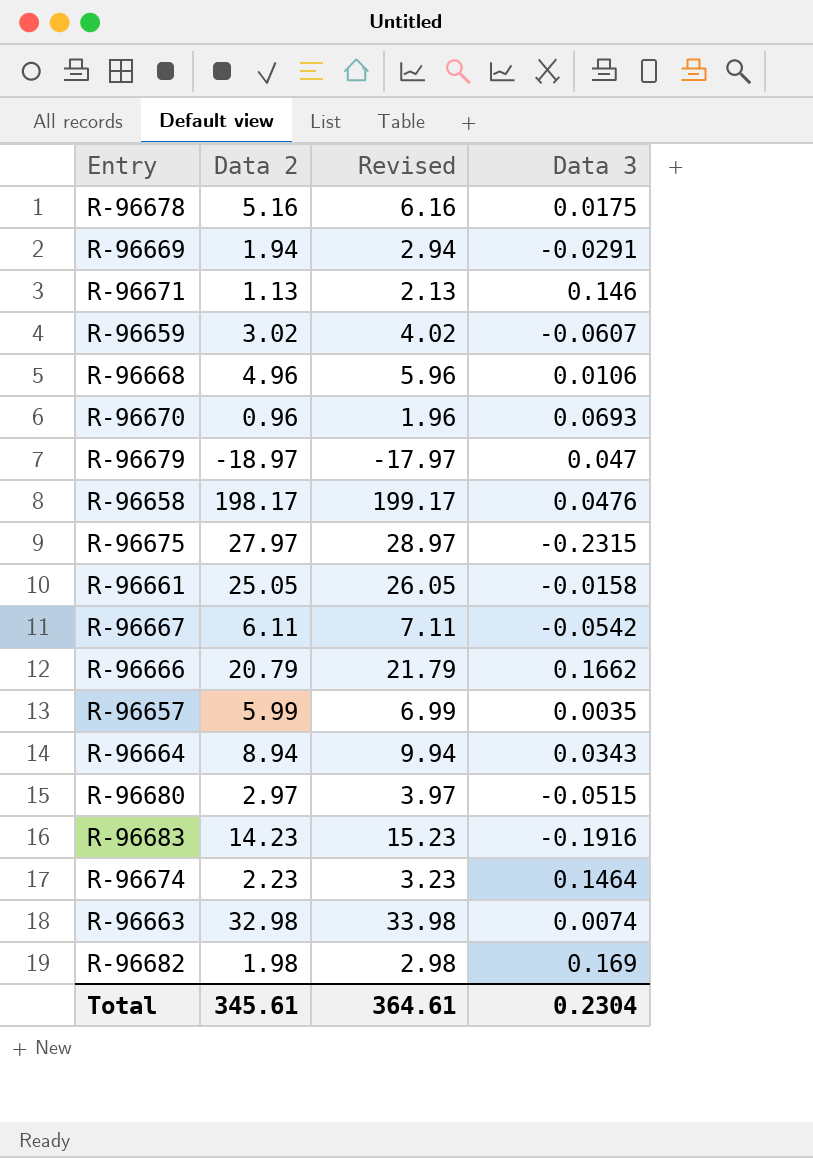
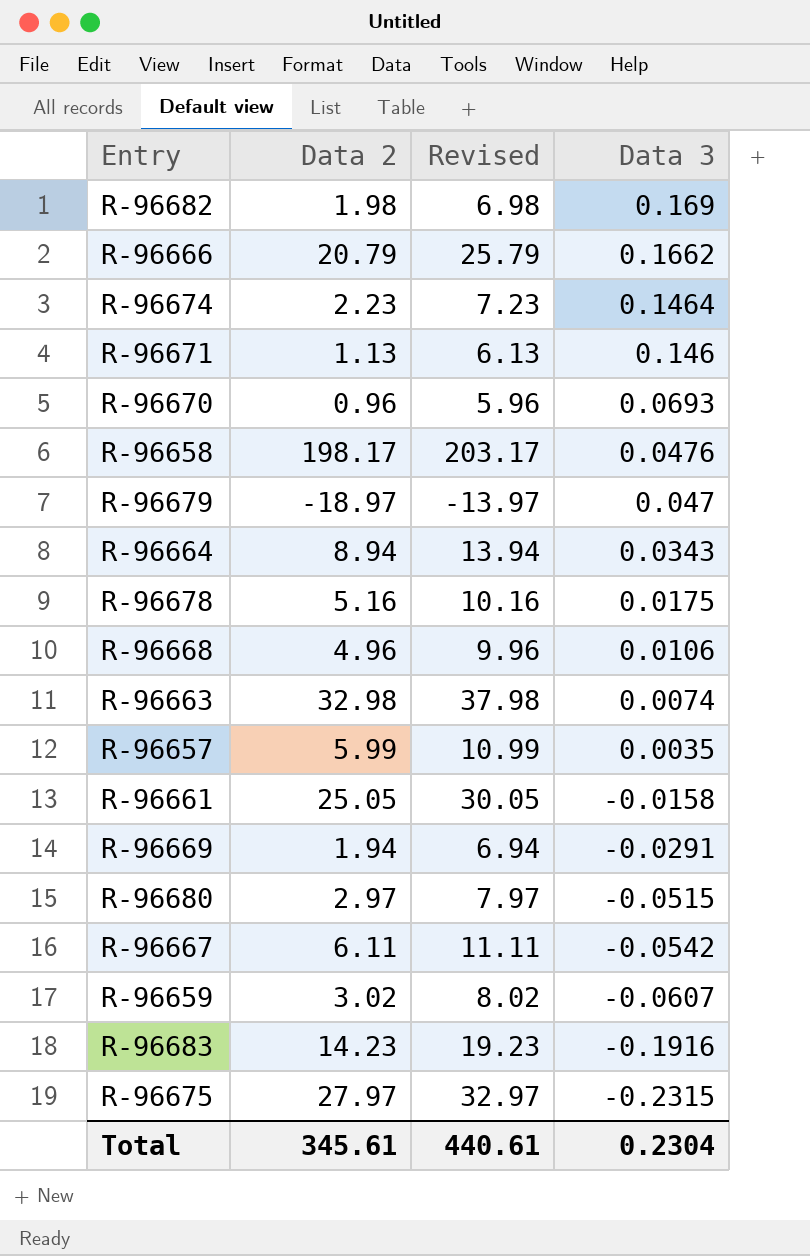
row order: none -> Data 3 descending
column Revised | formula: [Data 2] + 1 -> [Data 2] + 5
Total | Revised: 364.61 -> 440.61

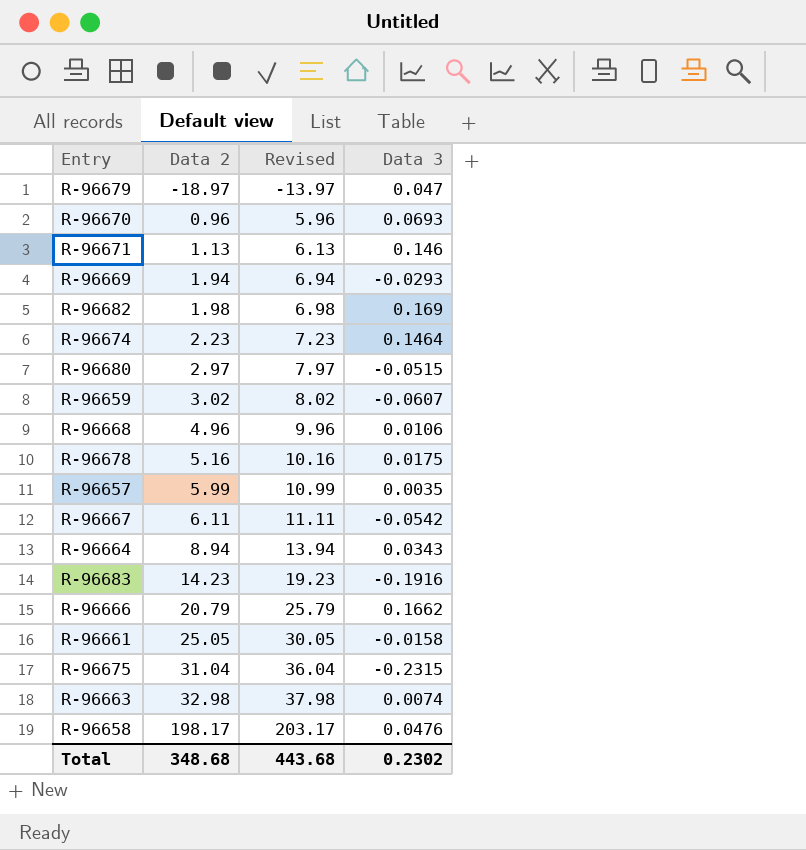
row order: Data 3 descending -> Data 2 ascending
R-96669 | Data 3: -0.0291 -> -0.0293
R-96675 | Data 2: 27.97 -> 31.04
R-96675 | Revised: 32.97 -> 36.04
Total | Data 2: 345.61 -> 348.68
Total | Revised: 440.61 -> 443.68
Total | Data 3: 0.2304 -> 0.2302

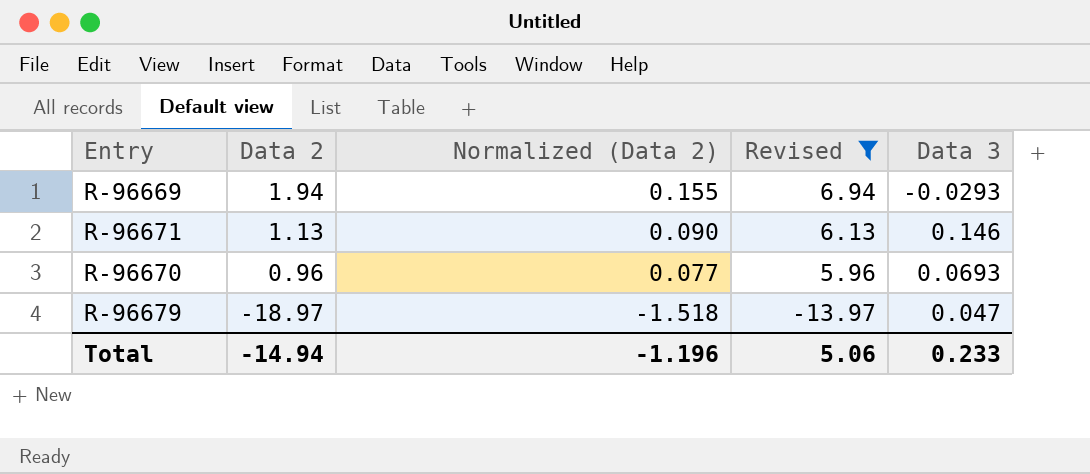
filter: none -> Revised <= 6.94
row order: Data 2 ascending -> Data 2 descending
column Normalized (Data 2) | formula: none -> [Data 2] * 0.08
Total | Data 2: 348.68 -> -14.94
Total | Revised: 443.68 -> 5.06
Total | Data 3: 0.2302 -> 0.233

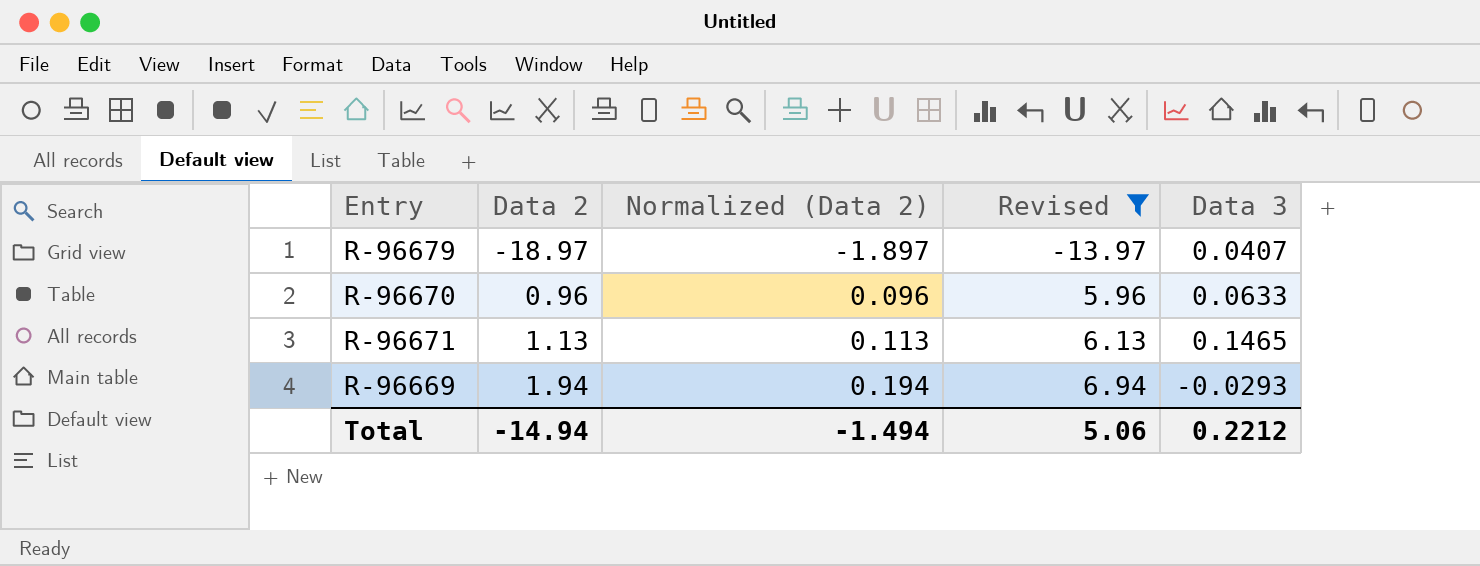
row order: Data 2 descending -> Data 2 ascending
column Normalized (Data 2) | formula: [Data 2] * 0.08 -> [Data 2] * 0.1
R-96679 | Data 3: 0.047 -> 0.0407
R-96670 | Data 3: 0.0693 -> 0.0633
R-96671 | Data 3: 0.146 -> 0.1465
Total | Normalized (Data 2): -1.196 -> -1.494
Total | Data 3: 0.233 -> 0.2212

